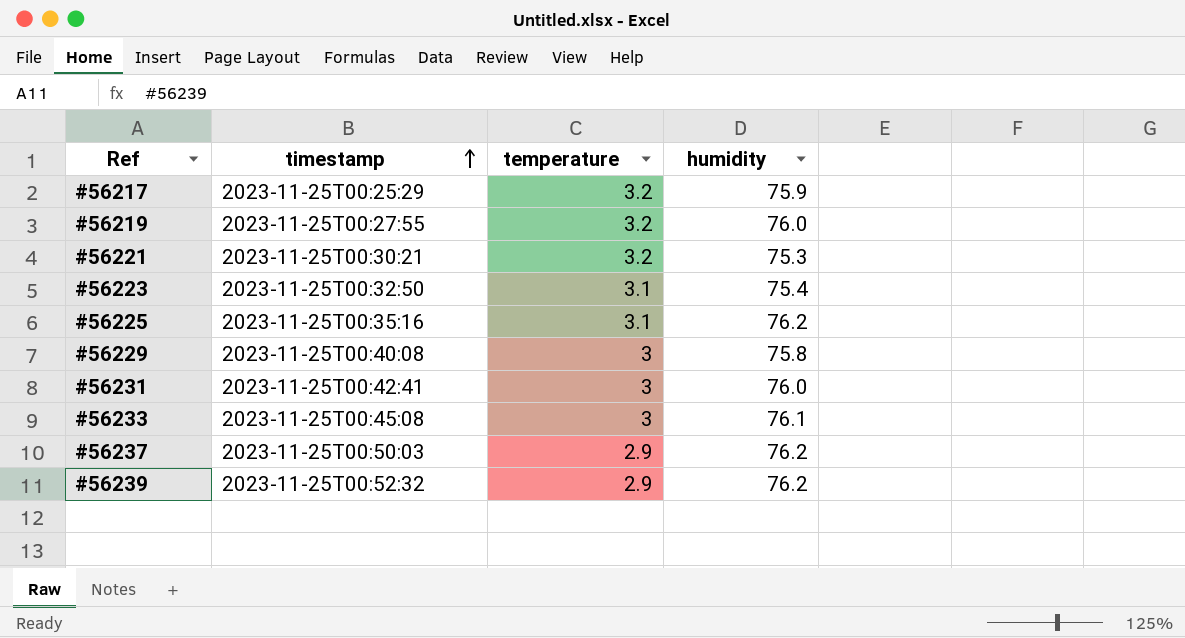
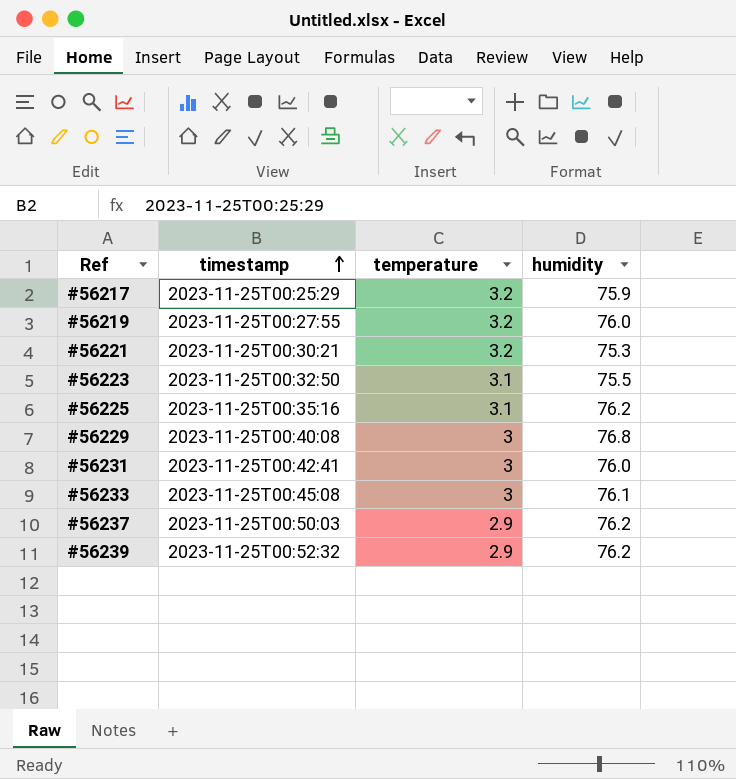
#56223 | humidity: 75.4 -> 75.5
#56229 | humidity: 75.8 -> 76.8

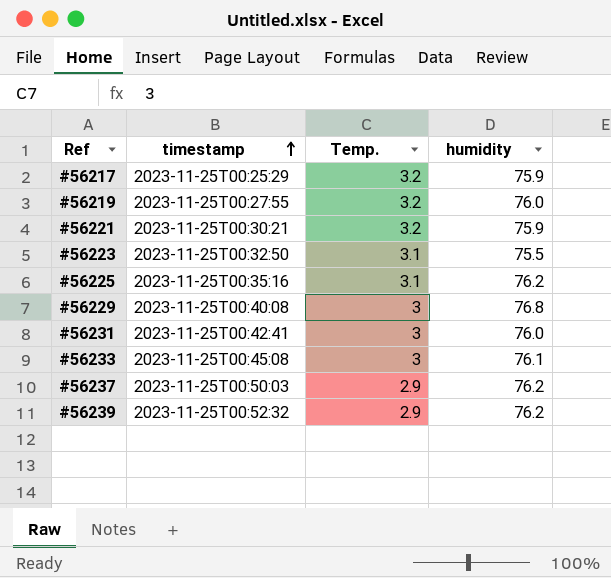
column name: temperature -> Temp.
#56221 | humidity: 75.3 -> 75.9

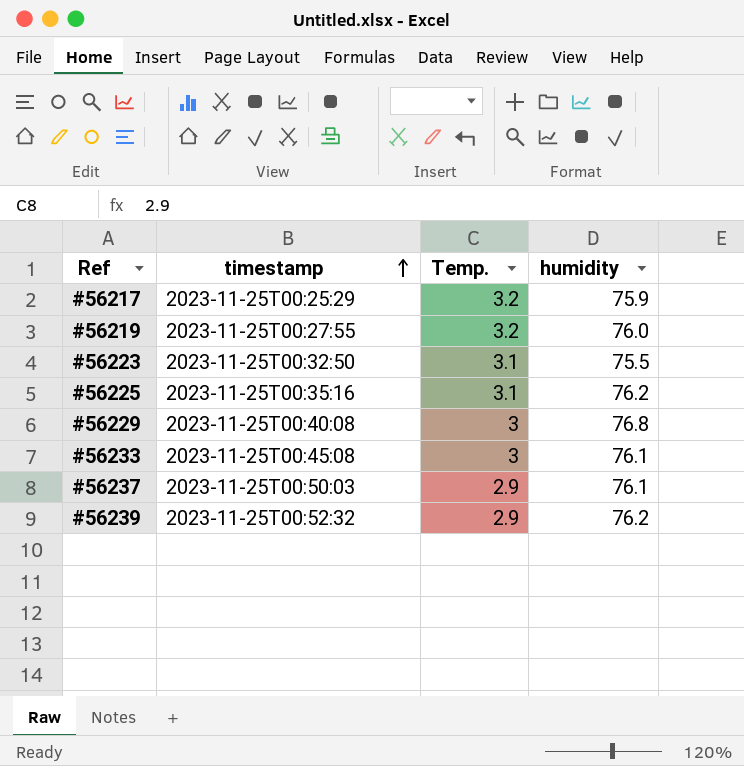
row #56221: 2023-11-25T00:30:21 | 3.2 | 75.9 -> none
row #56231: 2023-11-25T00:42:41 | 3 | 76.0 -> none
#56237 | humidity: 76.2 -> 76.1

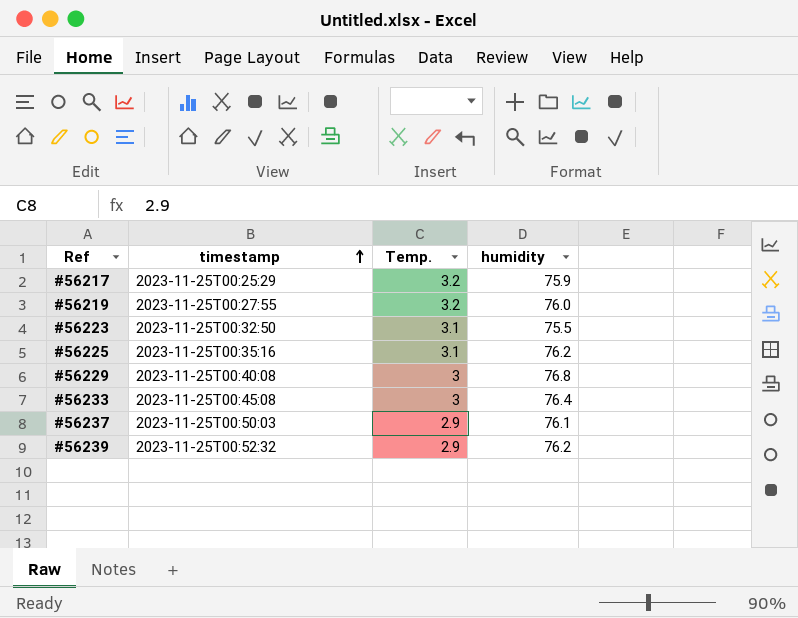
#56233 | humidity: 76.1 -> 76.4

